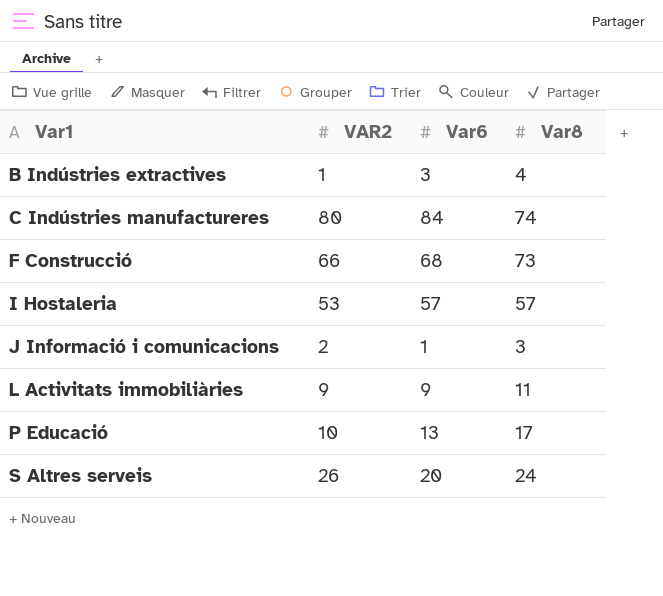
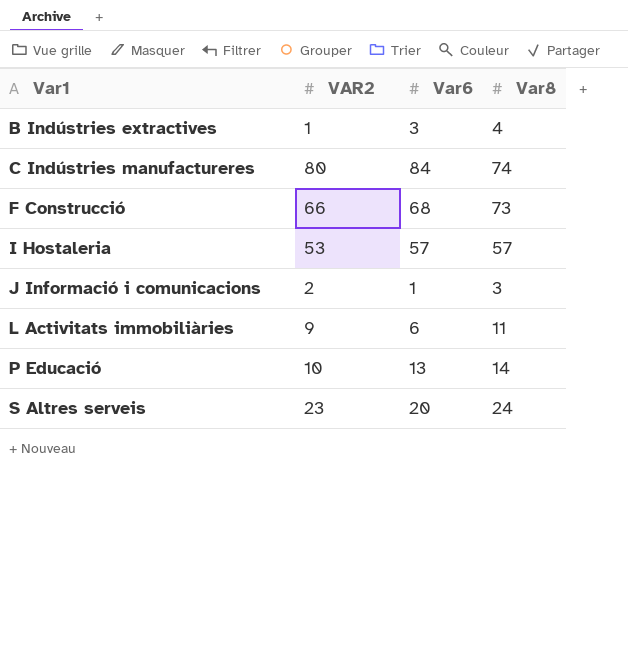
L Activitats immobiliàries | Var6: 9 -> 6
P Educació | Var8: 17 -> 14
S Altres serveis | VAR2: 26 -> 23

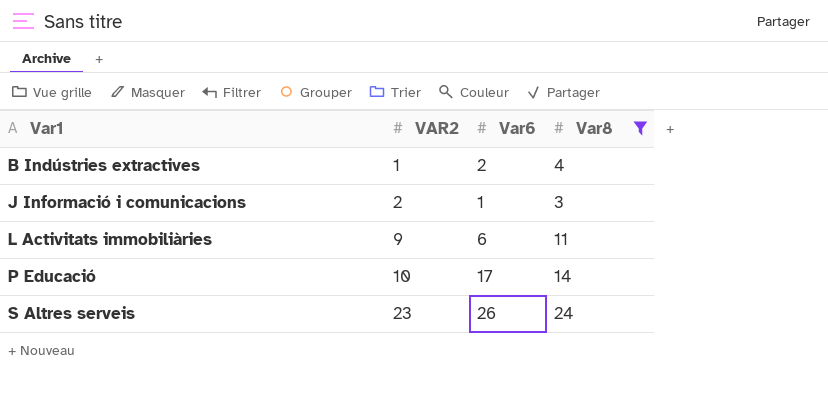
filter: none -> Var8 <= 24
B Indústries extractives | Var6: 3 -> 2
P Educació | Var6: 13 -> 17
S Altres serveis | Var6: 20 -> 26

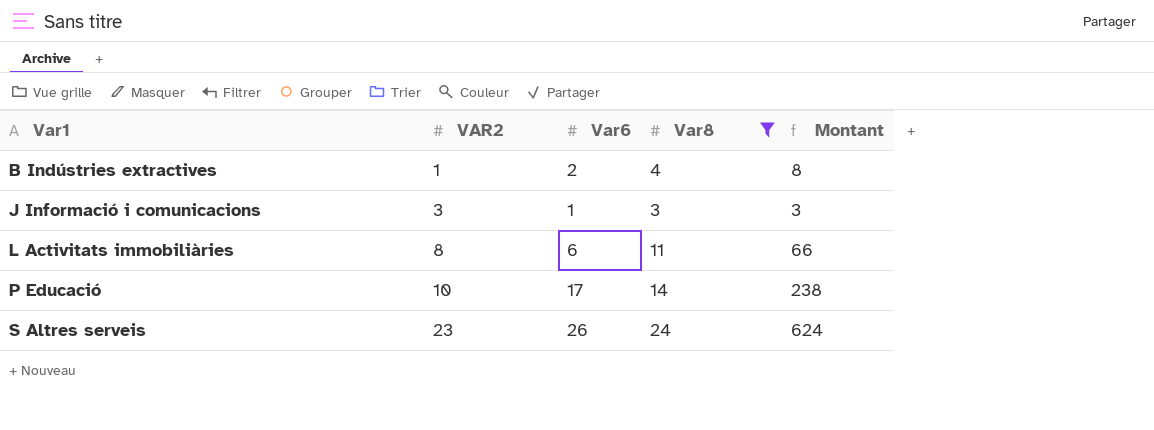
column Montant | formula: none -> [Var6] * [Var8]
J Informació i comunicacions | VAR2: 2 -> 3
L Activitats immobiliàries | VAR2: 9 -> 8

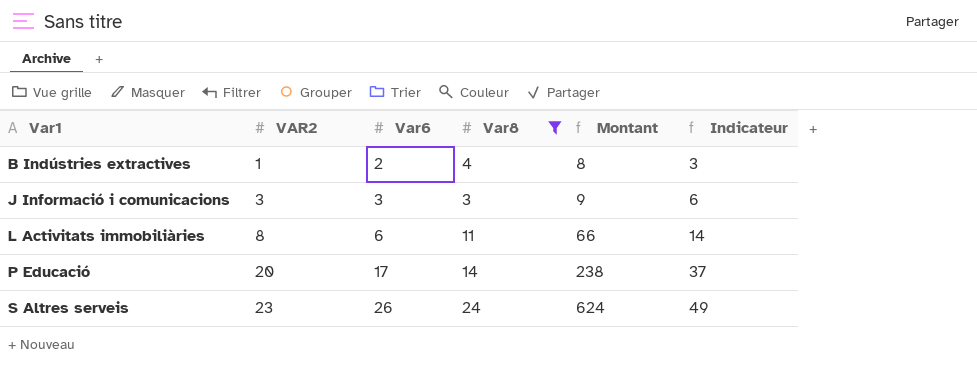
column Indicateur | formula: none -> [VAR2] + [Var6]
J Informació i comunicacions | Var6: 1 -> 3
J Informació i comunicacions | Montant: 3 -> 9
P Educació | VAR2: 10 -> 20

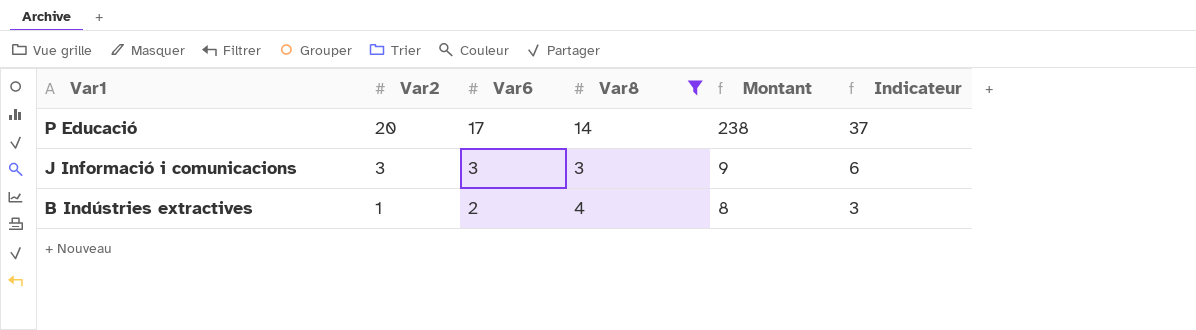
row order: Var1 ascending -> Var1 descending
column name: VAR2 -> Var2
row L Activitats immobiliàries: 8 | 6 | 11 | 66 | 14 -> none
row S Altres serveis: 23 | 26 | 24 | 624 | 49 -> none

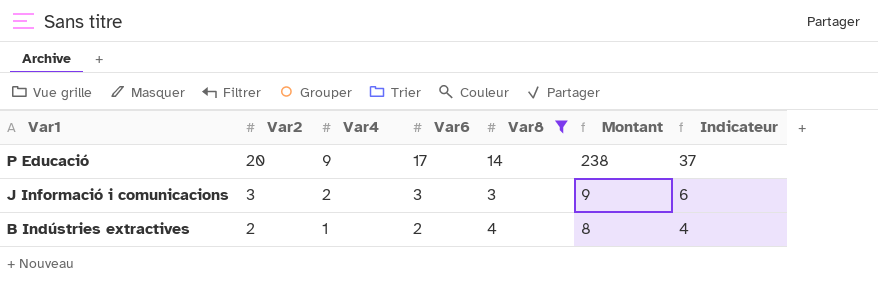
column Var4 | position: none -> 3
B Indústries extractives | Var2: 1 -> 2
B Indústries extractives | Indicateur: 3 -> 4

